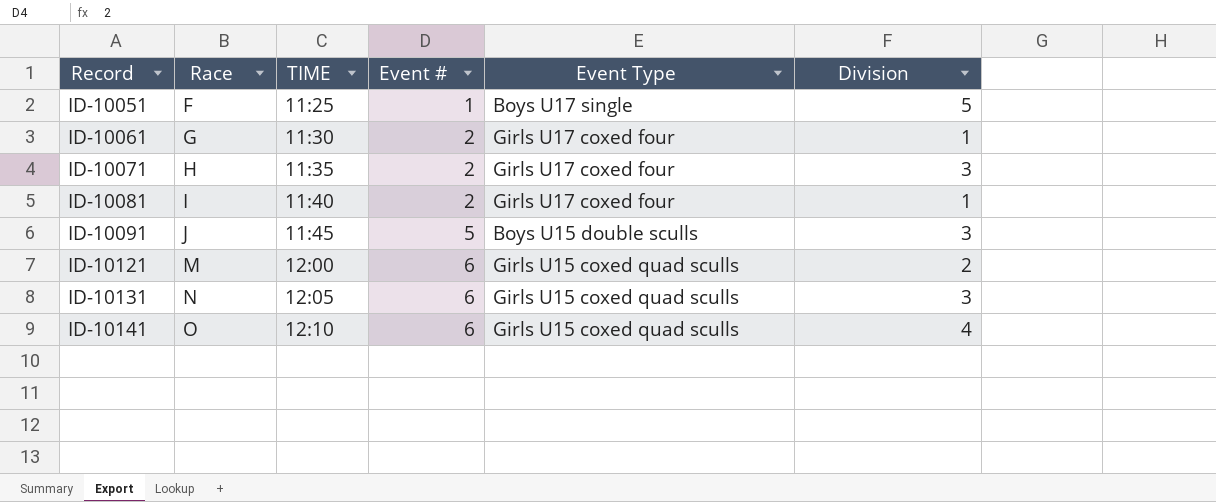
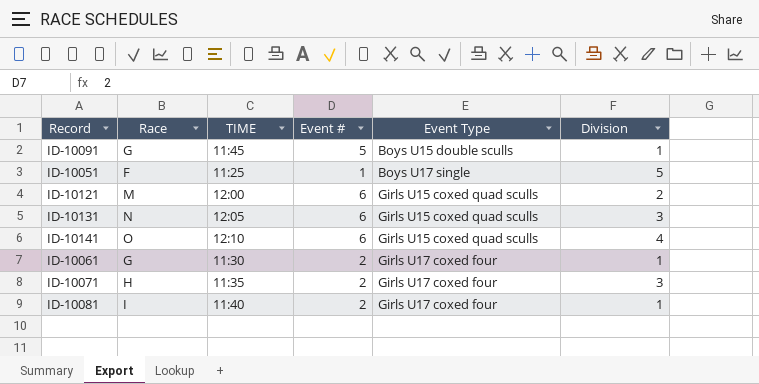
row order: Record ascending -> Event Type ascending
ID-10091 | Race: J -> G
ID-10091 | Division: 3 -> 1

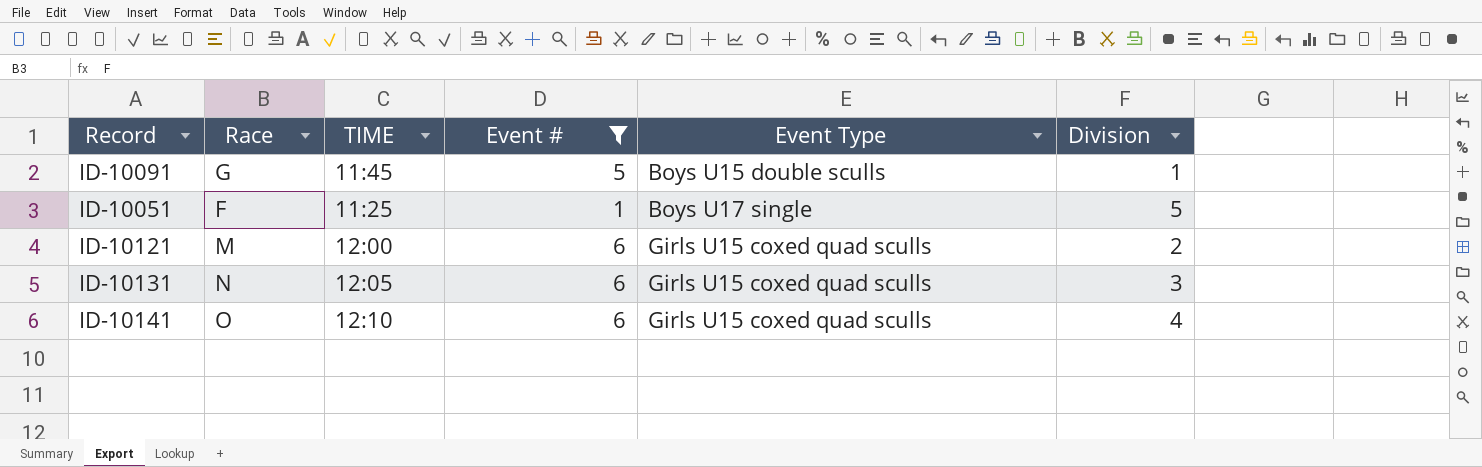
filter: none -> Event # != 2

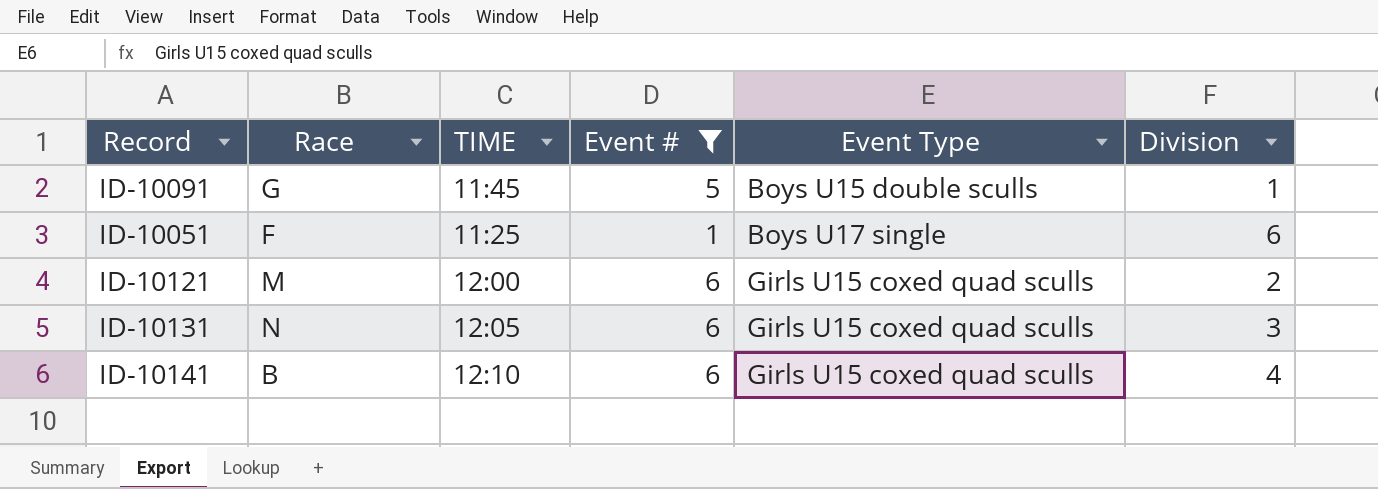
ID-10051 | Division: 5 -> 6
ID-10141 | Race: O -> B

